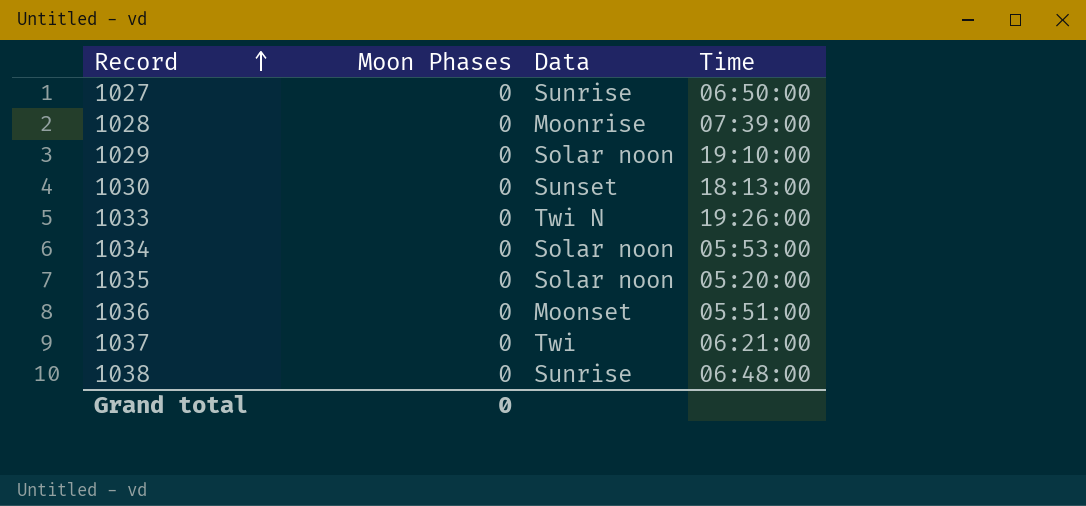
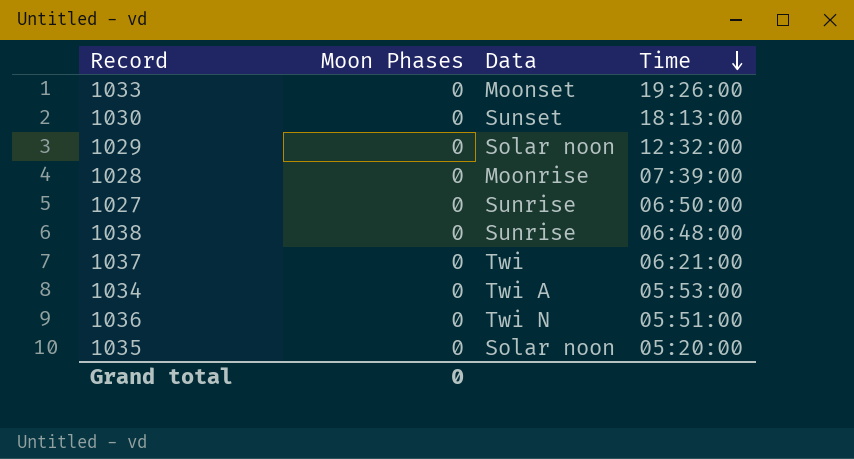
row order: Record ascending -> Time descending
1033 | Data: Twi N -> Moonset
1029 | Time: 19:10:00 -> 12:32:00
1034 | Data: Solar noon -> Twi A
1036 | Data: Moonset -> Twi N

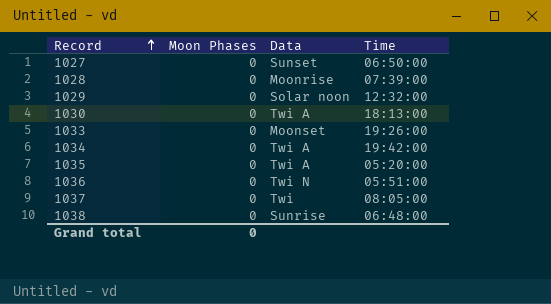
row order: Time descending -> Record ascending
1027 | Data: Sunrise -> Sunset
1030 | Data: Sunset -> Twi A
1034 | Time: 05:53:00 -> 19:42:00
1035 | Data: Solar noon -> Twi A
1037 | Time: 06:21:00 -> 08:05:00

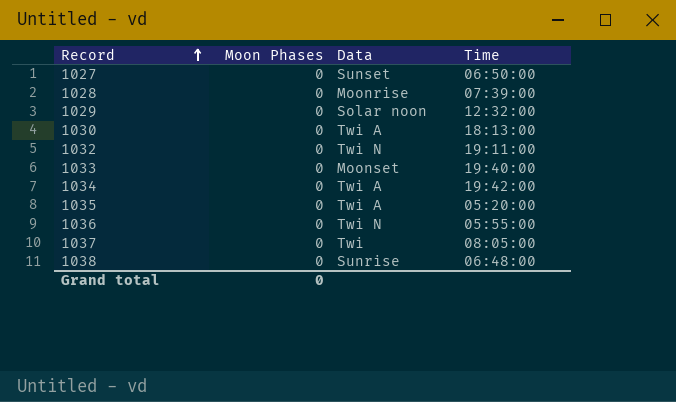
row 1032: none -> 0 | Twi N | 19:11:00
1033 | Time: 19:26:00 -> 19:40:00
1036 | Time: 05:51:00 -> 05:55:00

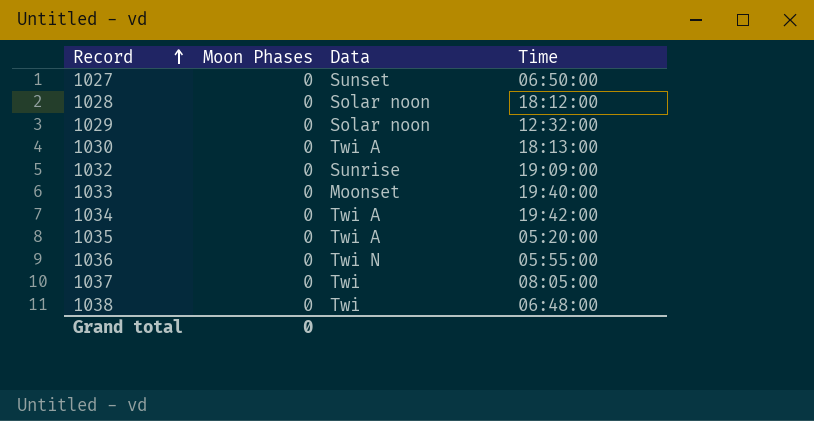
1028 | Data: Moonrise -> Solar noon
1028 | Time: 07:39:00 -> 18:12:00
1032 | Data: Twi N -> Sunrise
1032 | Time: 19:11:00 -> 19:09:00
1038 | Data: Sunrise -> Twi

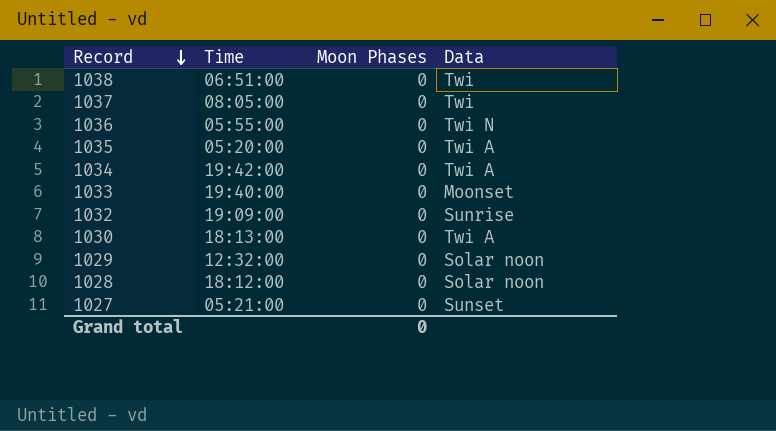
row order: Record ascending -> Record descending
column Time | position: 4 -> 2
1038 | Time: 06:48:00 -> 06:51:00
1027 | Time: 06:50:00 -> 05:21:00

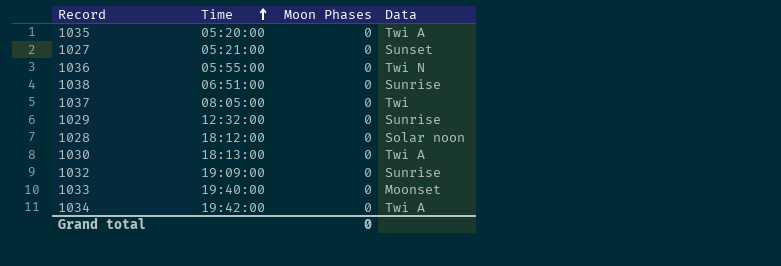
row order: Record descending -> Time ascending
1038 | Data: Twi -> Sunrise
1029 | Data: Solar noon -> Sunrise

